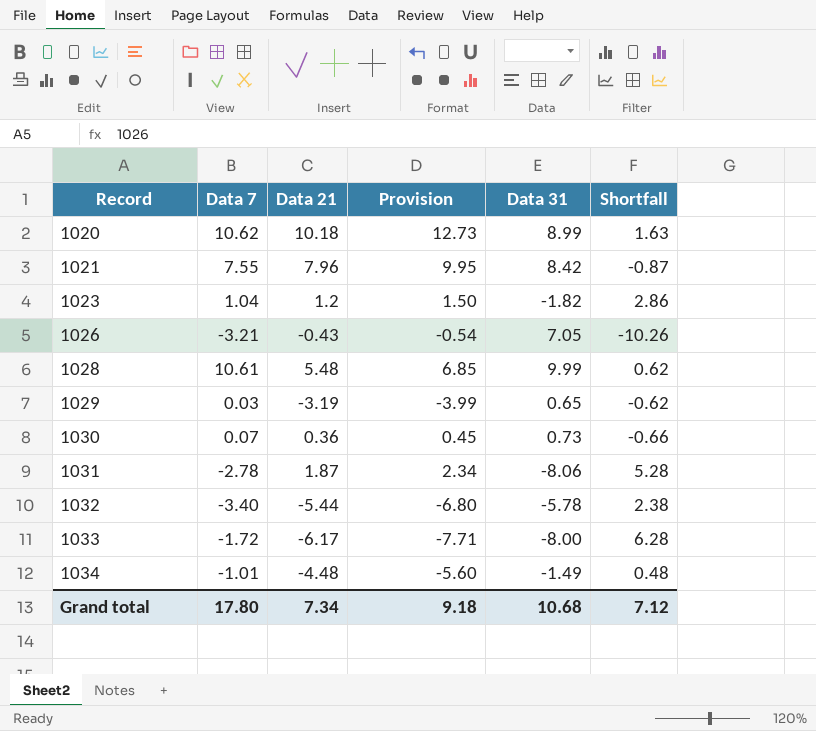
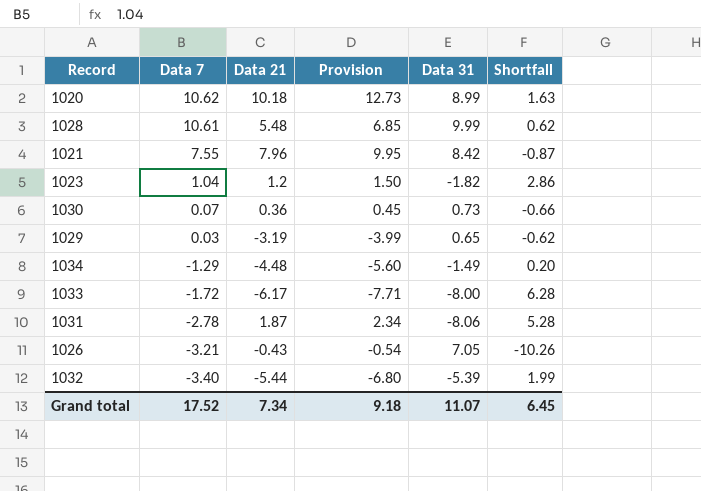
row order: Record ascending -> Data 7 descending
1034 | Data 7: -1.01 -> -1.29
1034 | Shortfall: 0.48 -> 0.20
1032 | Data 31: -5.78 -> -5.39
1032 | Shortfall: 2.38 -> 1.99
Grand total | Data 7: 17.80 -> 17.52
Grand total | Data 31: 10.68 -> 11.07
Grand total | Shortfall: 7.12 -> 6.45

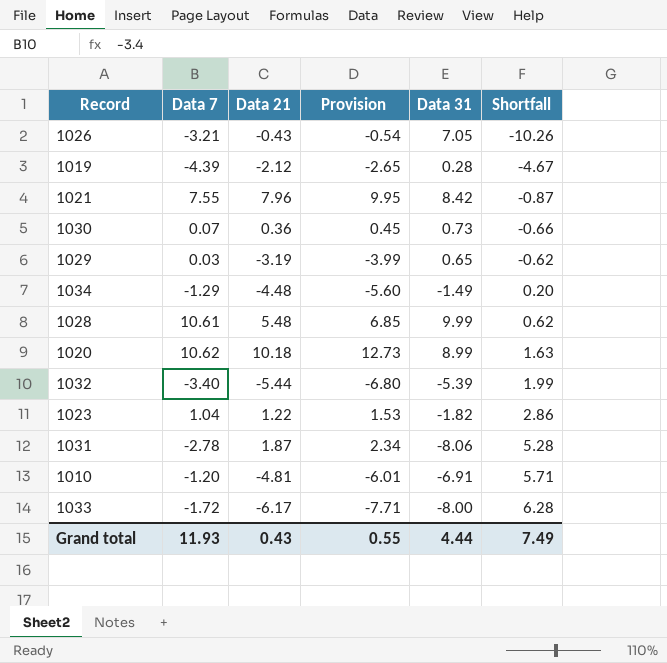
row order: Data 7 descending -> Shortfall ascending
row 1019: none -> -4.39 | -2.12 | -2.65 | 0.28 | -4.67
1023 | Data 21: 1.2 -> 1.22
1023 | Provision: 1.50 -> 1.53
row 1010: none -> -1.20 | -4.81 | -6.01 | -6.91 | 5.71
Grand total | Data 7: 17.52 -> 11.93
Grand total | Data 21: 7.34 -> 0.43
Grand total | Provision: 9.18 -> 0.55
Grand total | Data 31: 11.07 -> 4.44
Grand total | Shortfall: 6.45 -> 7.49

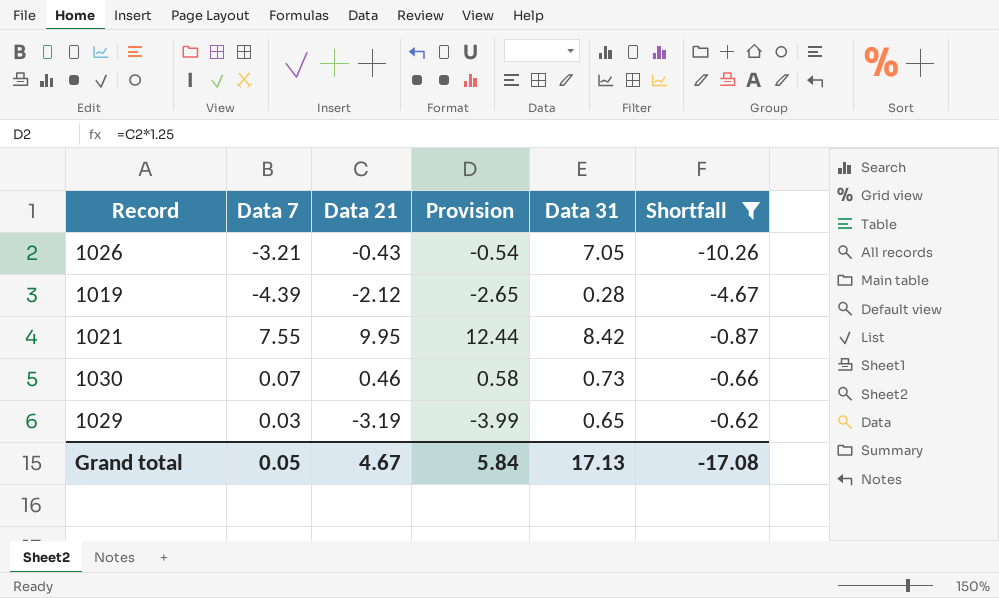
filter: none -> Shortfall <= -0.62
1021 | Data 21: 7.96 -> 9.95
1021 | Provision: 9.95 -> 12.44
1030 | Data 21: 0.36 -> 0.46
1030 | Provision: 0.45 -> 0.58
Grand total | Data 7: 11.93 -> 0.05
Grand total | Data 21: 0.43 -> 4.67
Grand total | Provision: 0.55 -> 5.84
Grand total | Data 31: 4.44 -> 17.13
Grand total | Shortfall: 7.49 -> -17.08

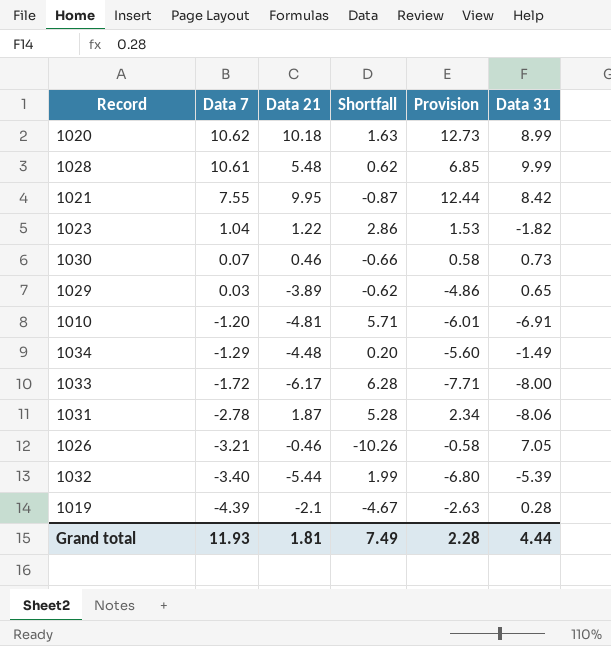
filter: Shortfall <= -0.62 -> none
row order: Shortfall ascending -> Data 7 descending
column Shortfall | position: 6 -> 4
1029 | Data 21: -3.19 -> -3.89
1029 | Provision: -3.99 -> -4.86
1026 | Data 21: -0.43 -> -0.46
1026 | Provision: -0.54 -> -0.58
1019 | Data 21: -2.12 -> -2.1
1019 | Provision: -2.65 -> -2.63
Grand total | Data 7: 0.05 -> 11.93
Grand total | Data 21: 4.67 -> 1.81
Grand total | Shortfall: -17.08 -> 7.49
Grand total | Provision: 5.84 -> 2.28
Grand total | Data 31: 17.13 -> 4.44

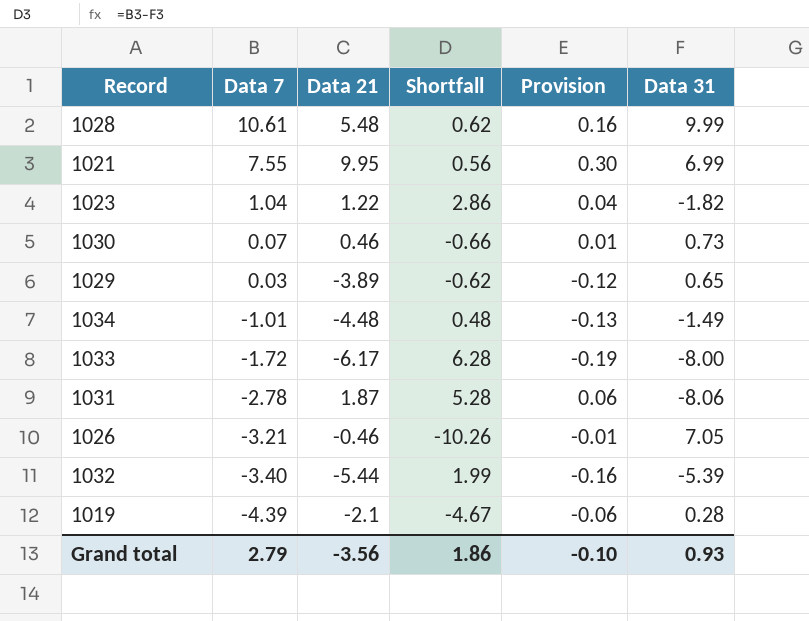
column Provision | formula: [Data 21] * 1.25 -> [Data 21] * 0.03
row 1020: 10.62 | 10.18 | 1.63 | 12.73 | 8.99 -> none
row 1010: -1.20 | -4.81 | 5.71 | -6.01 | -6.91 -> none
1021 | Shortfall: -0.87 -> 0.56
1021 | Data 31: 8.42 -> 6.99
1034 | Data 7: -1.29 -> -1.01
1034 | Shortfall: 0.20 -> 0.48
Grand total | Data 7: 11.93 -> 2.79
Grand total | Data 21: 1.81 -> -3.56
Grand total | Shortfall: 7.49 -> 1.86
Grand total | Provision: 2.28 -> -0.10
Grand total | Data 31: 4.44 -> 0.93

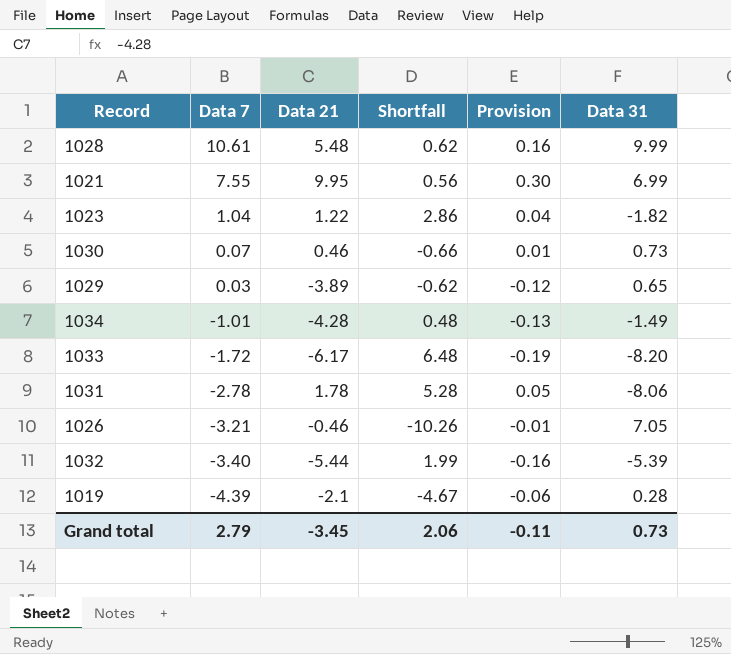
1034 | Data 21: -4.48 -> -4.28
1033 | Shortfall: 6.28 -> 6.48
1033 | Data 31: -8.00 -> -8.20
1031 | Data 21: 1.87 -> 1.78
1031 | Provision: 0.06 -> 0.05
Grand total | Data 21: -3.56 -> -3.45
Grand total | Shortfall: 1.86 -> 2.06
Grand total | Provision: -0.10 -> -0.11
Grand total | Data 31: 0.93 -> 0.73

